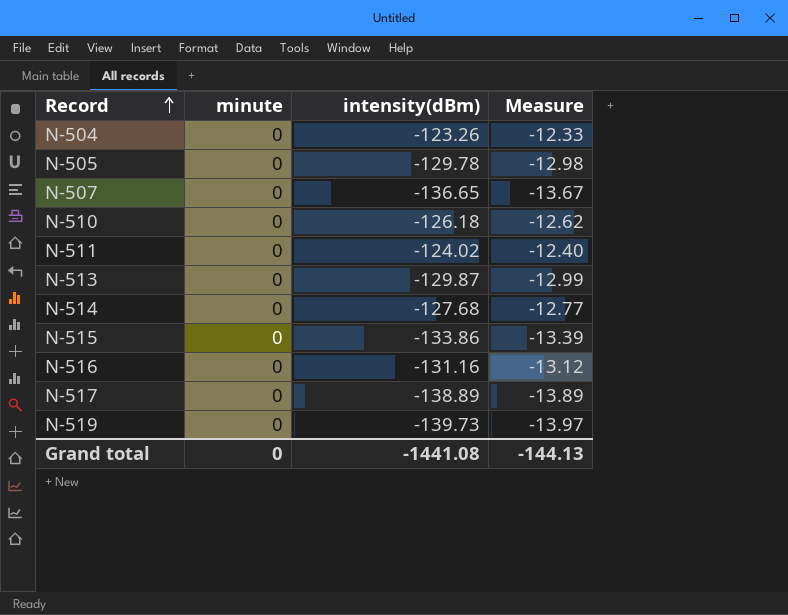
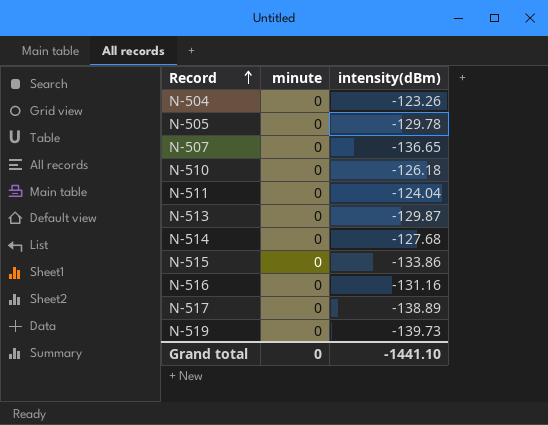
column Measure | formula: [intensity(dBm)] * 0.1 -> none
N-511 | intensity(dBm): -124.02 -> -124.04
Grand total | intensity(dBm): -1441.08 -> -1441.10

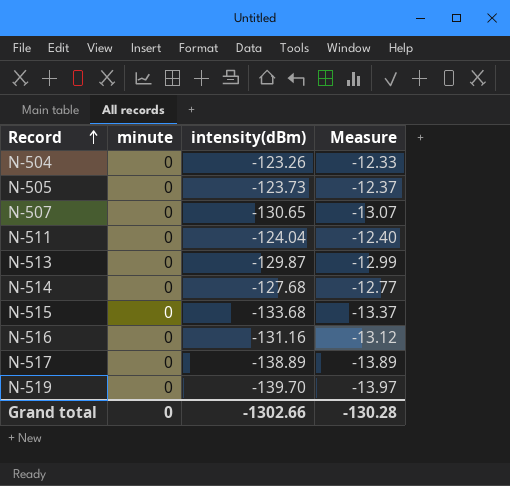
column Measure | formula: none -> [intensity(dBm)] * 0.1
row N-510: 0 | -126.18 -> none
N-505 | intensity(dBm): -129.78 -> -123.73
N-507 | intensity(dBm): -136.65 -> -130.65
N-515 | intensity(dBm): -133.86 -> -133.68
N-519 | intensity(dBm): -139.73 -> -139.70
Grand total | intensity(dBm): -1441.10 -> -1302.66

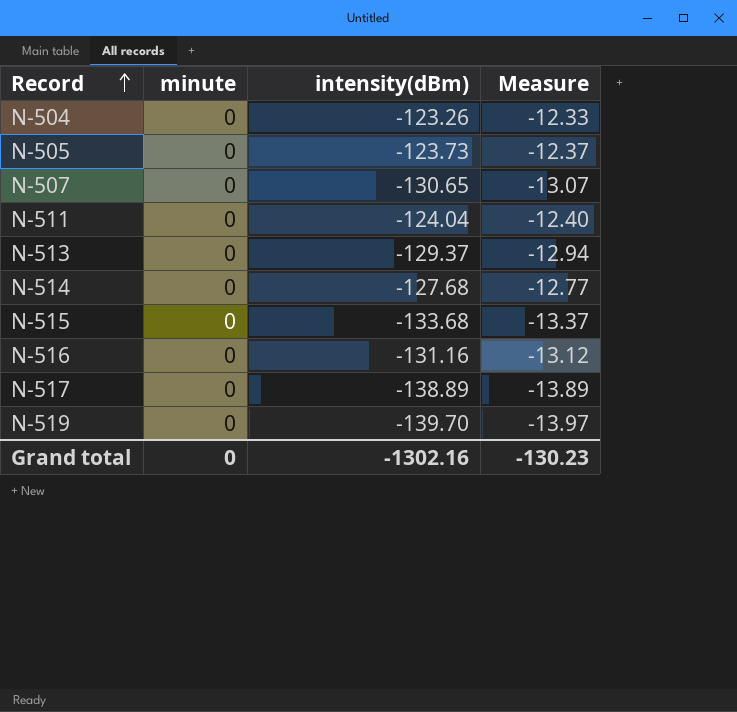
N-513 | intensity(dBm): -129.87 -> -129.37
N-513 | Measure: -12.99 -> -12.94
Grand total | intensity(dBm): -1302.66 -> -1302.16
Grand total | Measure: -130.28 -> -130.23

